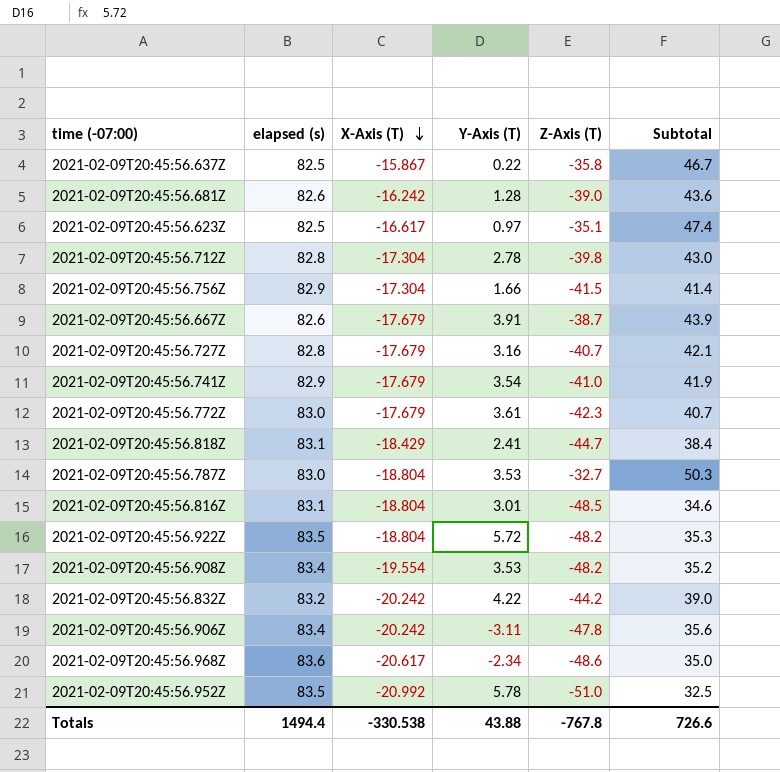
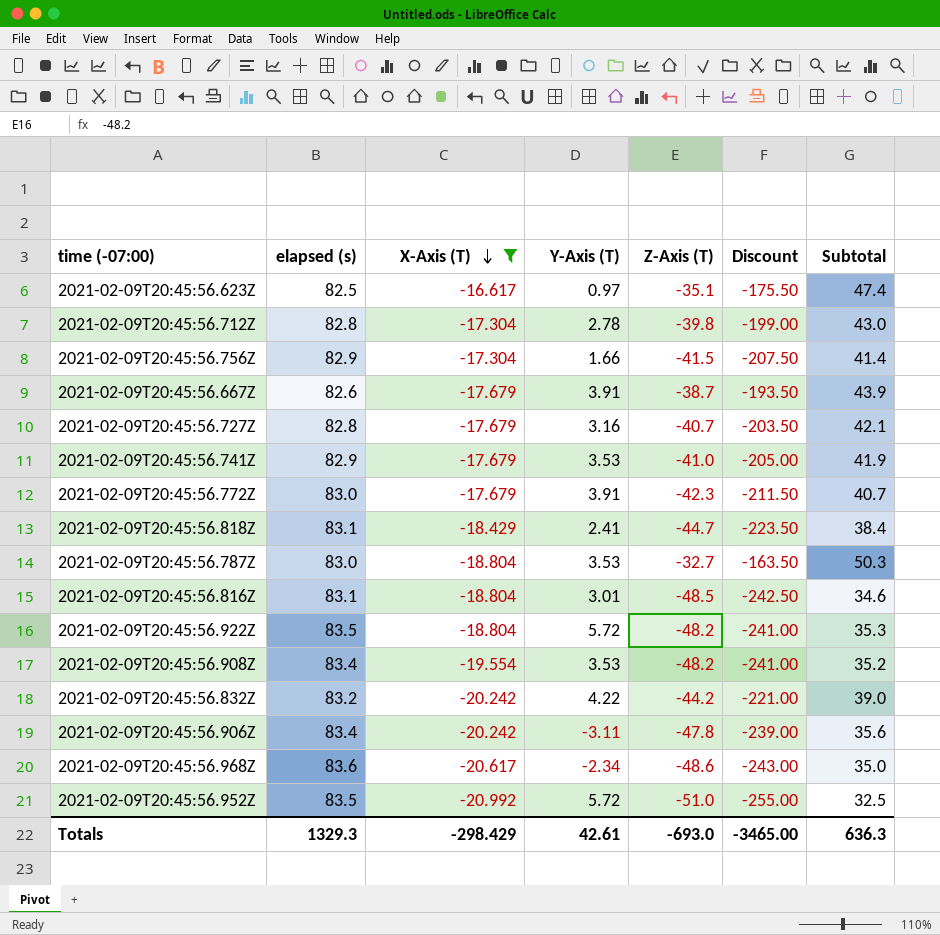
filter: none -> X-Axis (T) <= -16.617
column Discount | formula: none -> [Z-Axis (T)] * 5
2021-02-09T20:45:56.741Z | Y-Axis (T): 3.54 -> 3.53
2021-02-09T20:45:56.772Z | Y-Axis (T): 3.61 -> 3.91
2021-02-09T20:45:56.952Z | Y-Axis (T): 5.78 -> 5.72
Totals | elapsed (s): 1494.4 -> 1329.3
Totals | X-Axis (T): -330.538 -> -298.429
Totals | Y-Axis (T): 43.88 -> 42.61
Totals | Z-Axis (T): -767.8 -> -693.0
Totals | Subtotal: 726.6 -> 636.3

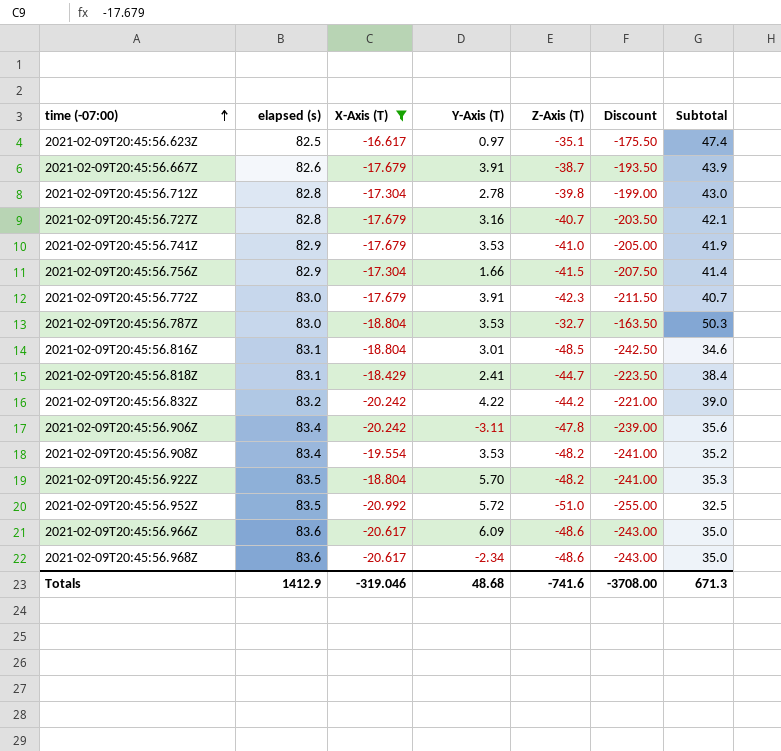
row order: X-Axis (T) descending -> time (-07:00) ascending
2021-02-09T20:45:56.922Z | Y-Axis (T): 5.72 -> 5.70
row 2021-02-09T20:45:56.966Z: none -> 83.6 | -20.617 | 6.09 | -48.6 | -243.00 | 35.0
Totals | elapsed (s): 1329.3 -> 1412.9
Totals | X-Axis (T): -298.429 -> -319.046
Totals | Y-Axis (T): 42.61 -> 48.68
Totals | Z-Axis (T): -693.0 -> -741.6
Totals | Discount: -3465.00 -> -3708.00
Totals | Subtotal: 636.3 -> 671.3

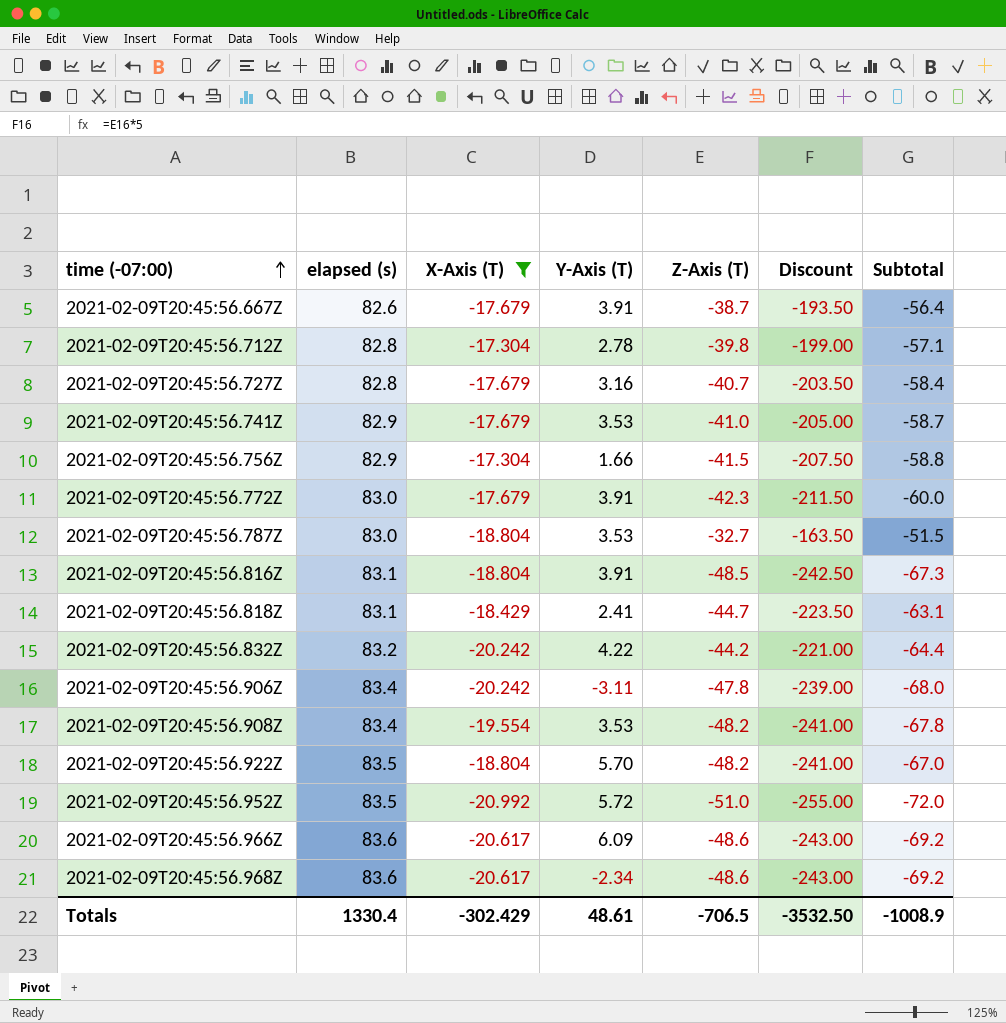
column Subtotal | formula: [elapsed (s)] + [Z-Axis (T)] -> [X-Axis (T)] + [Z-Axis (T)]
row 2021-02-09T20:45:56.623Z: 82.5 | -16.617 | 0.97 | -35.1 | -175.50 | 47.4 -> none
2021-02-09T20:45:56.816Z | Y-Axis (T): 3.01 -> 3.91
Totals | elapsed (s): 1412.9 -> 1330.4
Totals | X-Axis (T): -319.046 -> -302.429
Totals | Y-Axis (T): 48.68 -> 48.61
Totals | Z-Axis (T): -741.6 -> -706.5
Totals | Discount: -3708.00 -> -3532.50
Totals | Subtotal: 671.3 -> -1008.9

